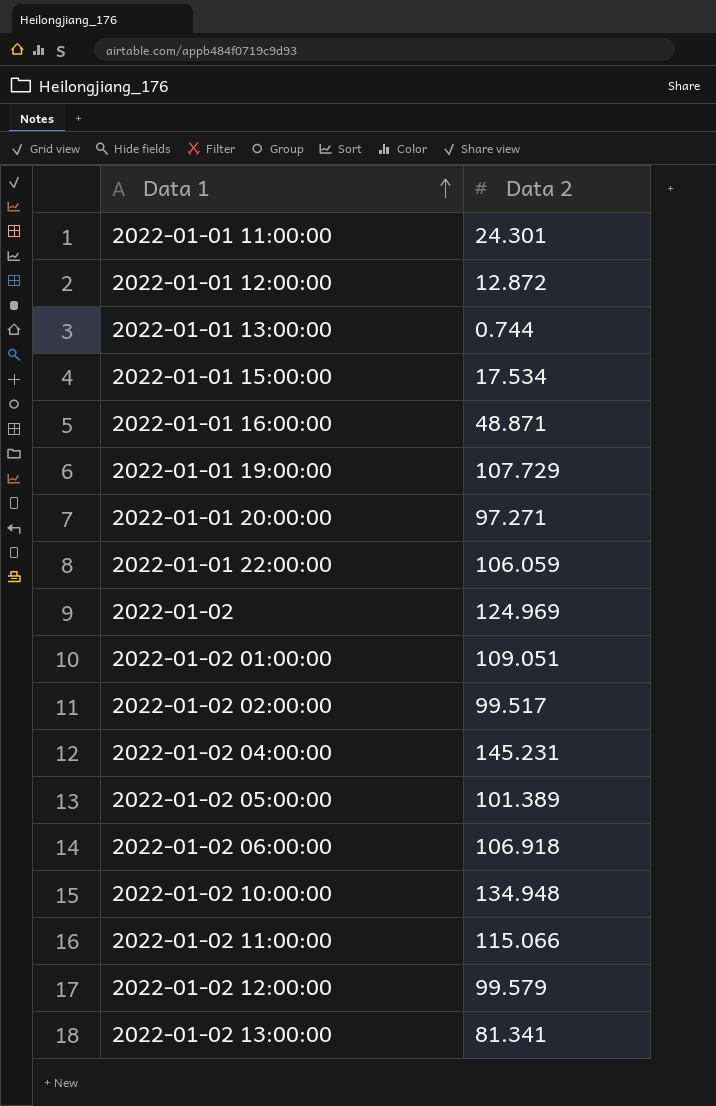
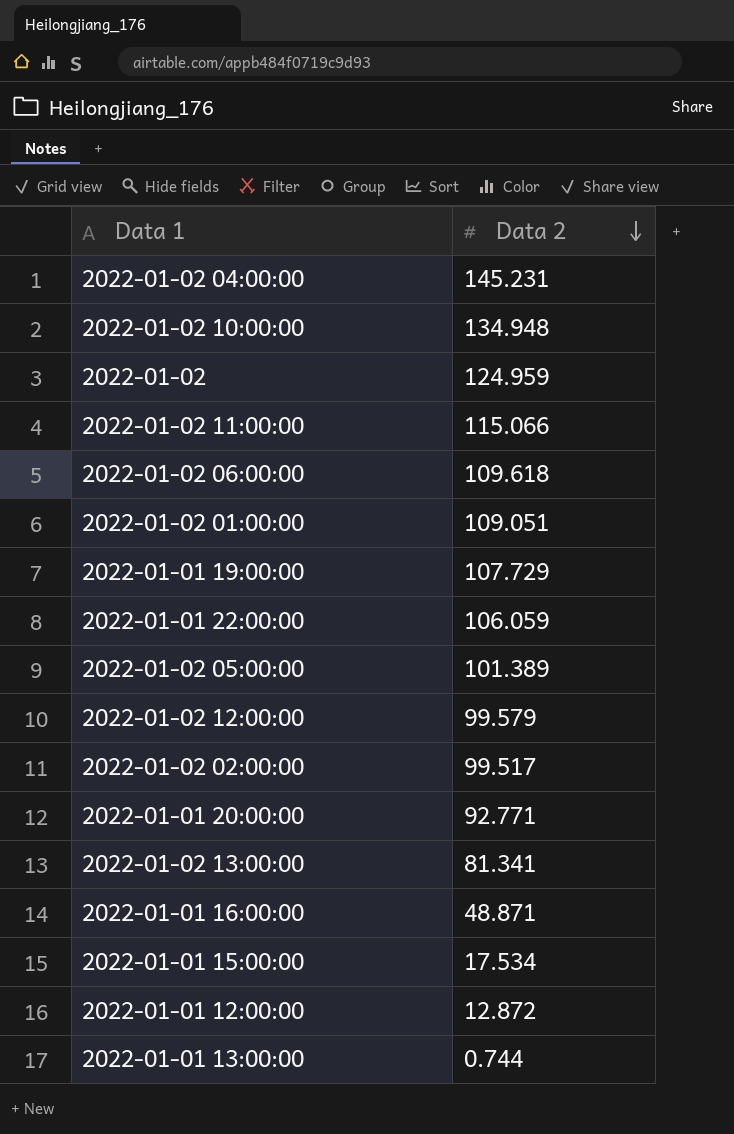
row order: Data 1 ascending -> Data 2 descending
row 2022-01-01 11:00:00: 24.301 -> none
2022-01-02 | Data 2: 124.969 -> 124.959
2022-01-02 06:00:00 | Data 2: 106.918 -> 109.618
2022-01-01 20:00:00 | Data 2: 97.271 -> 92.771

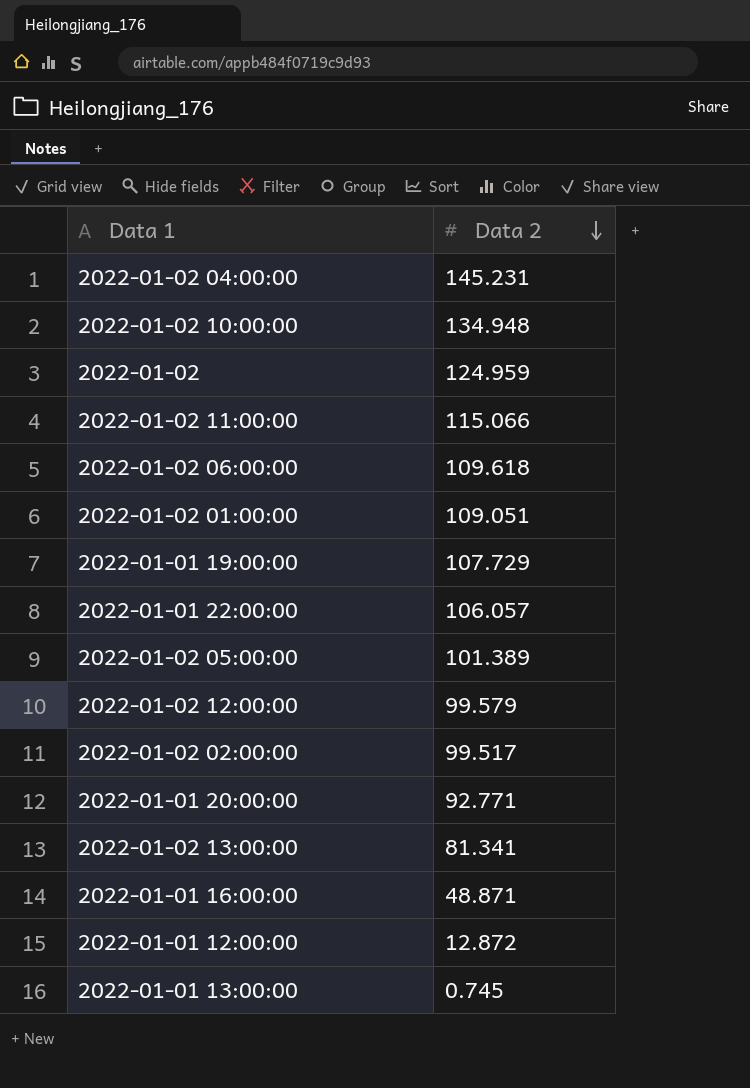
row 2022-01-01 15:00:00: 17.534 -> none
2022-01-01 22:00:00 | Data 2: 106.059 -> 106.057
2022-01-01 13:00:00 | Data 2: 0.744 -> 0.745

